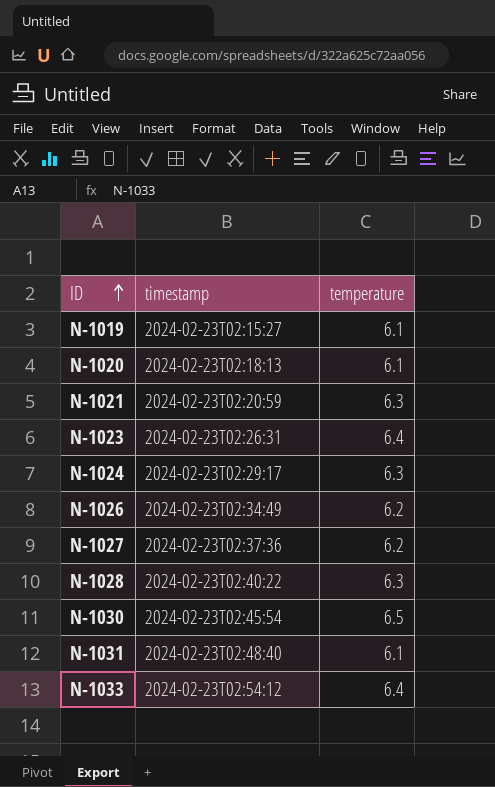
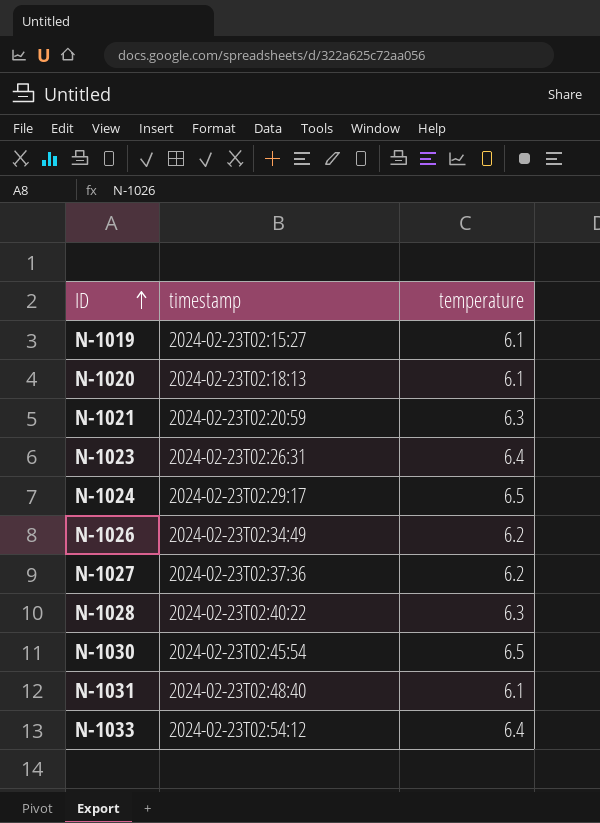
N-1024 | temperature: 6.3 -> 6.5

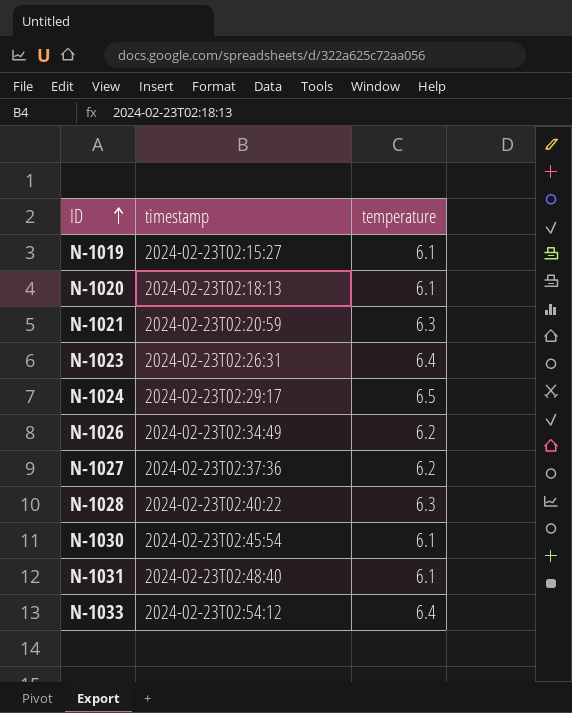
N-1030 | temperature: 6.5 -> 6.1

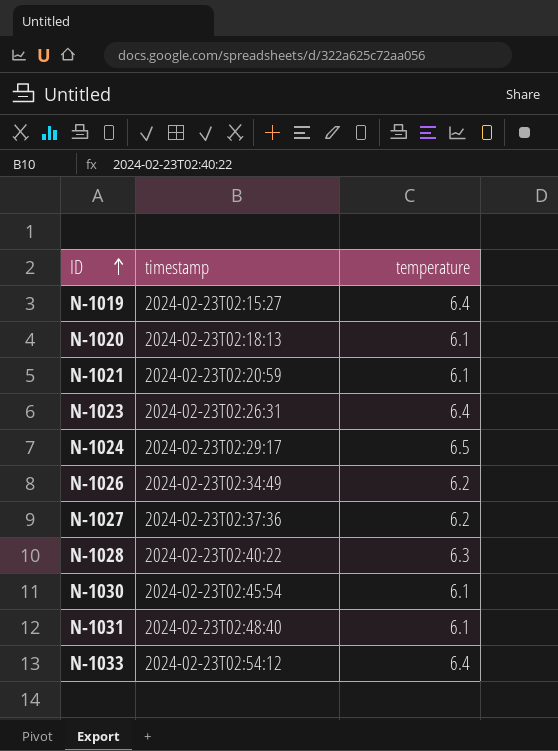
N-1019 | temperature: 6.1 -> 6.4
N-1021 | temperature: 6.3 -> 6.1

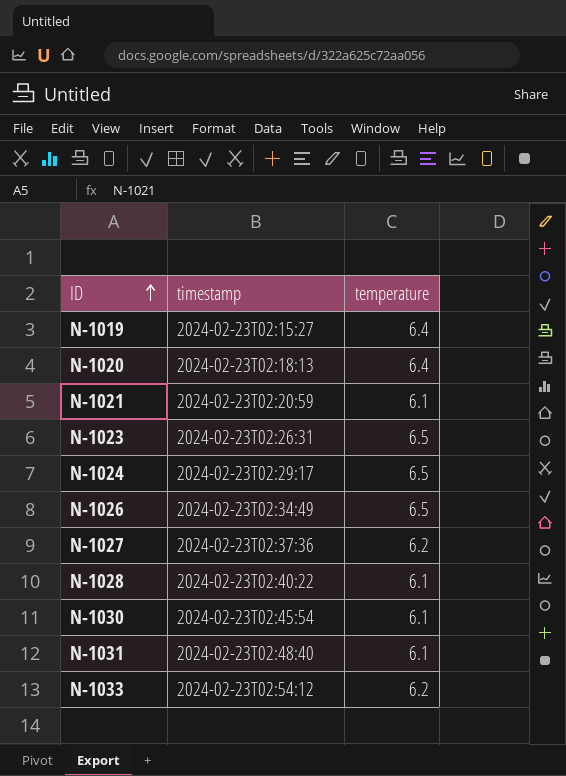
N-1020 | temperature: 6.1 -> 6.4
N-1023 | temperature: 6.4 -> 6.5
N-1026 | temperature: 6.2 -> 6.5
N-1028 | temperature: 6.3 -> 6.1
N-1033 | temperature: 6.4 -> 6.2

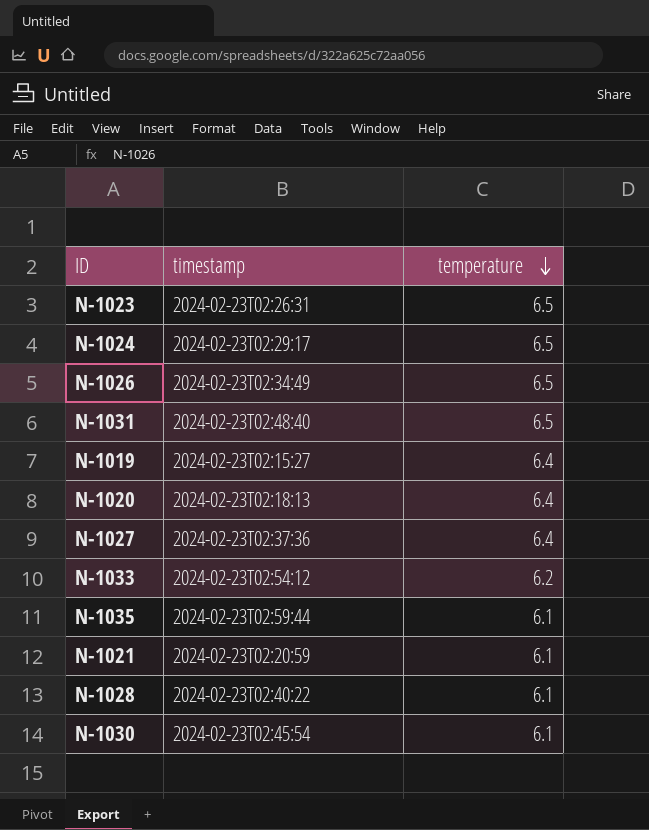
row order: ID ascending -> temperature descending
N-1031 | temperature: 6.1 -> 6.5
N-1027 | temperature: 6.2 -> 6.4
row N-1035: none -> 2024-02-23T02:59:44 | 6.1

